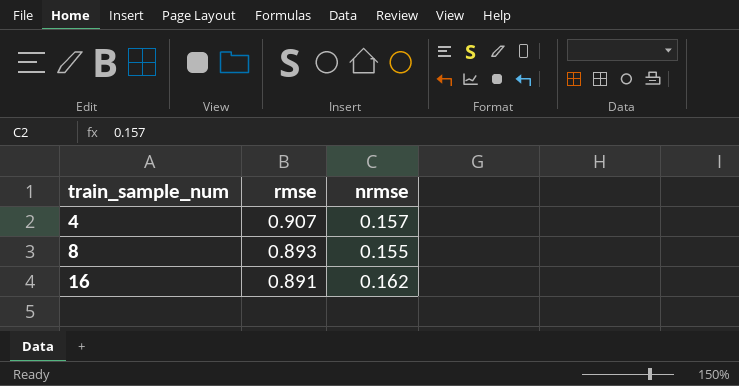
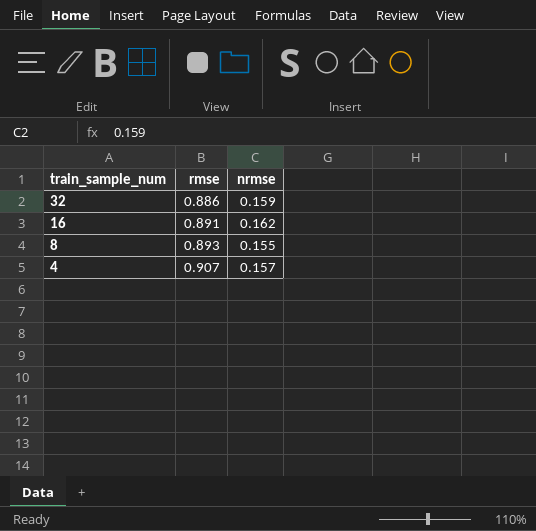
row order: train_sample_num ascending -> train_sample_num descending
row 32: none -> 0.886 | 0.159

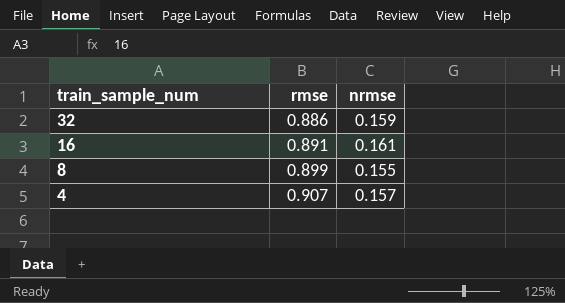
16 | nrmse: 0.162 -> 0.161
8 | rmse: 0.893 -> 0.899

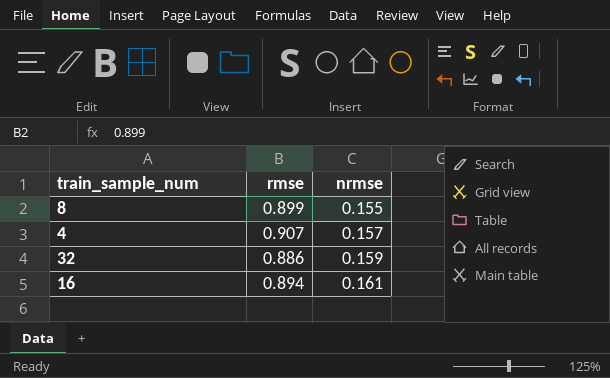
row order: train_sample_num descending -> nrmse ascending
16 | rmse: 0.891 -> 0.894

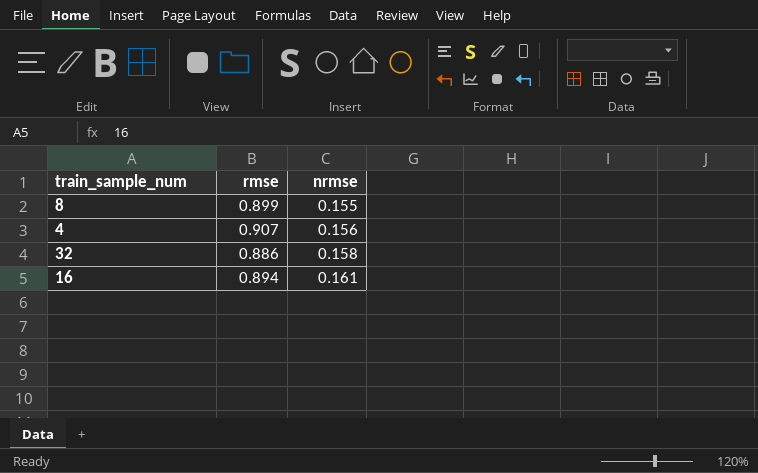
4 | nrmse: 0.157 -> 0.156
32 | nrmse: 0.159 -> 0.158

